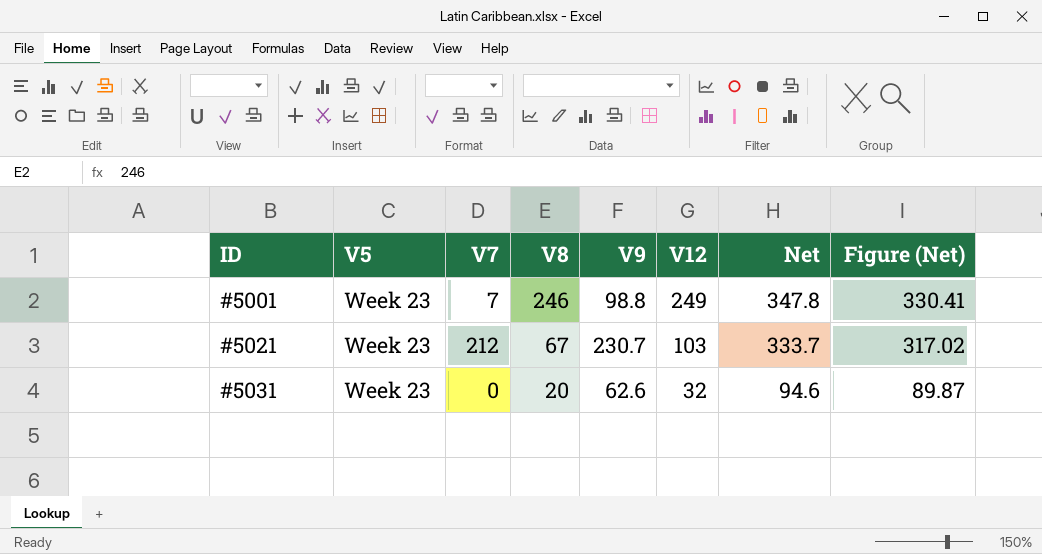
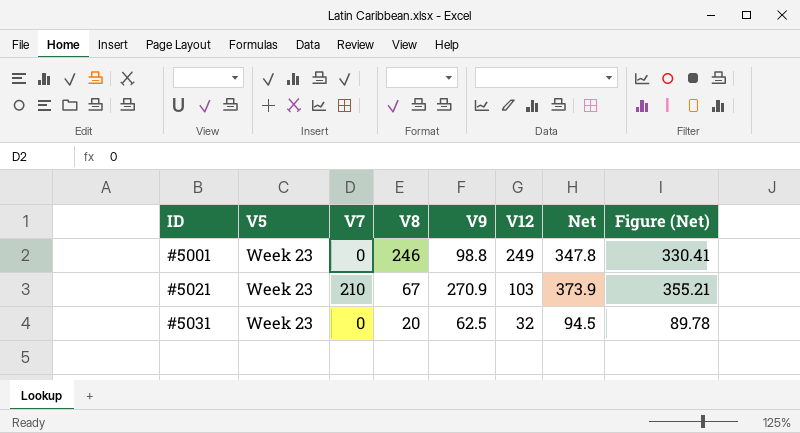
#5001 | V7: 7 -> 0
#5021 | V7: 212 -> 210
#5021 | V9: 230.7 -> 270.9
#5021 | Net: 333.7 -> 373.9
#5021 | Figure (Net): 317.02 -> 355.21
#5031 | V9: 62.6 -> 62.5
#5031 | Net: 94.6 -> 94.5
#5031 | Figure (Net): 89.87 -> 89.78

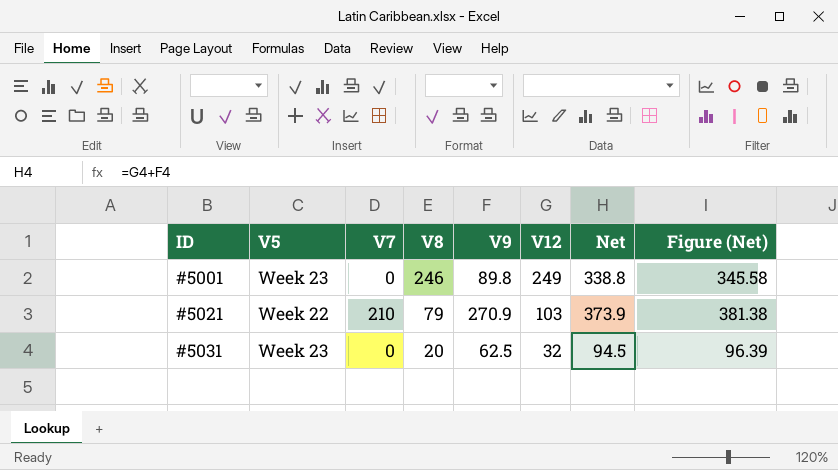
column Figure (Net) | formula: [Net] * 0.95 -> [Net] * 1.02
#5001 | V9: 98.8 -> 89.8
#5001 | Net: 347.8 -> 338.8
#5021 | V5: Week 23 -> Week 22
#5021 | V8: 67 -> 79

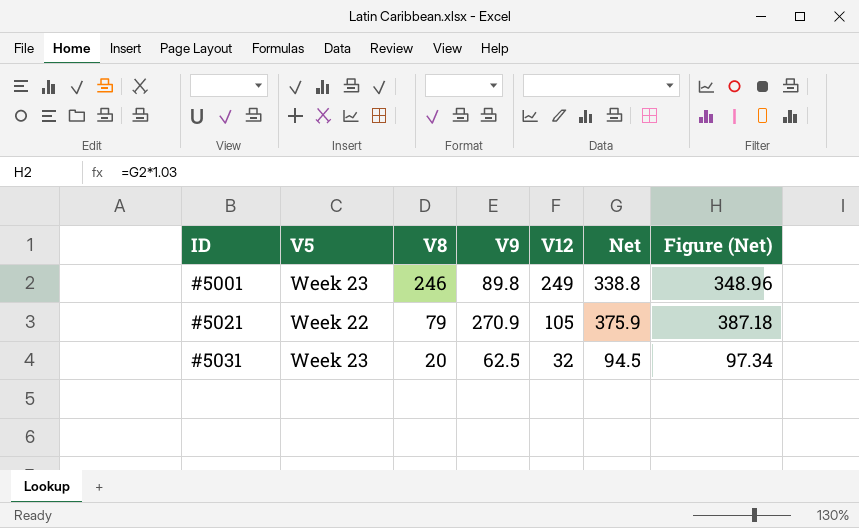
column V7 | position: 3 -> none
column Figure (Net) | formula: [Net] * 1.02 -> [Net] * 1.03
#5021 | V12: 103 -> 105
#5021 | Net: 373.9 -> 375.9

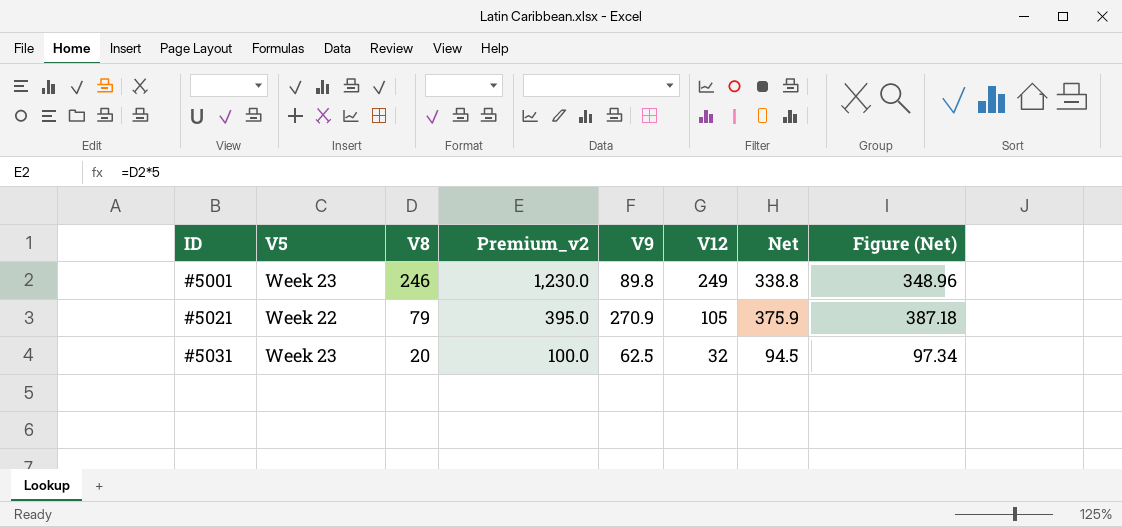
column Premium_v2 | formula: none -> [V8] * 5

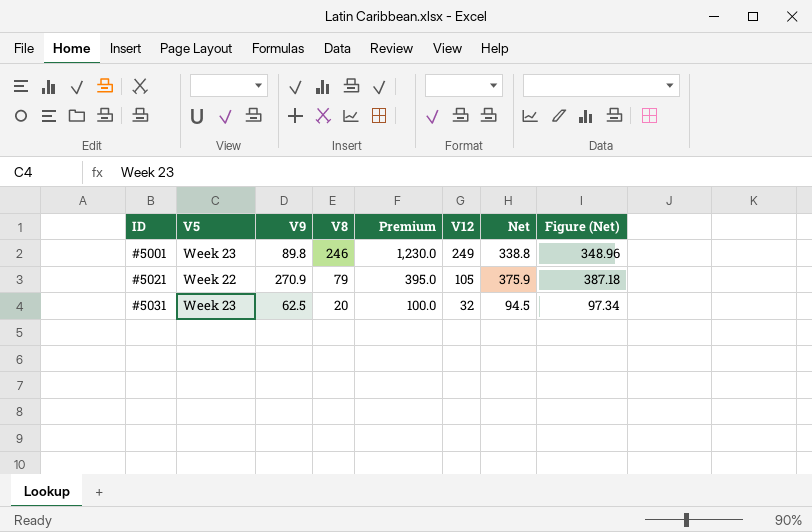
column V9 | position: 5 -> 3
column name: Premium_v2 -> Premium

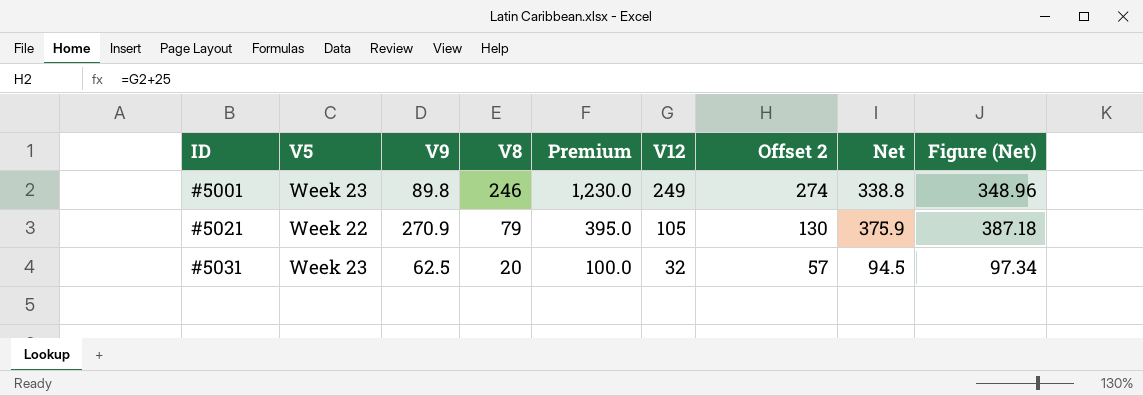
column Offset 2 | formula: none -> [V12] + 25

